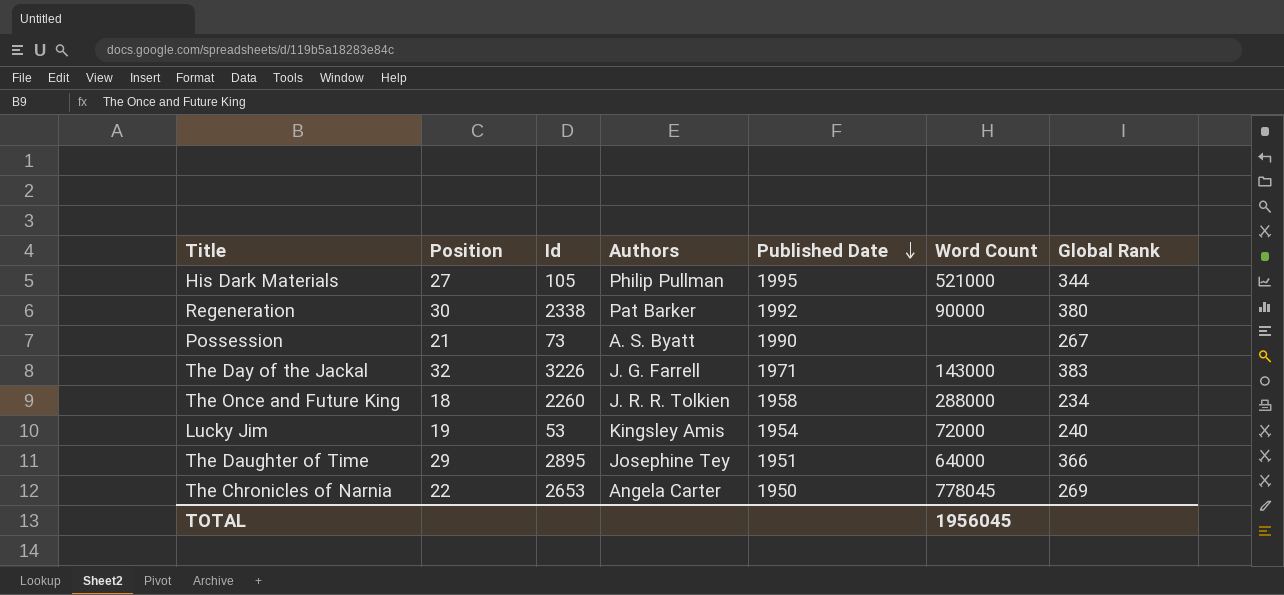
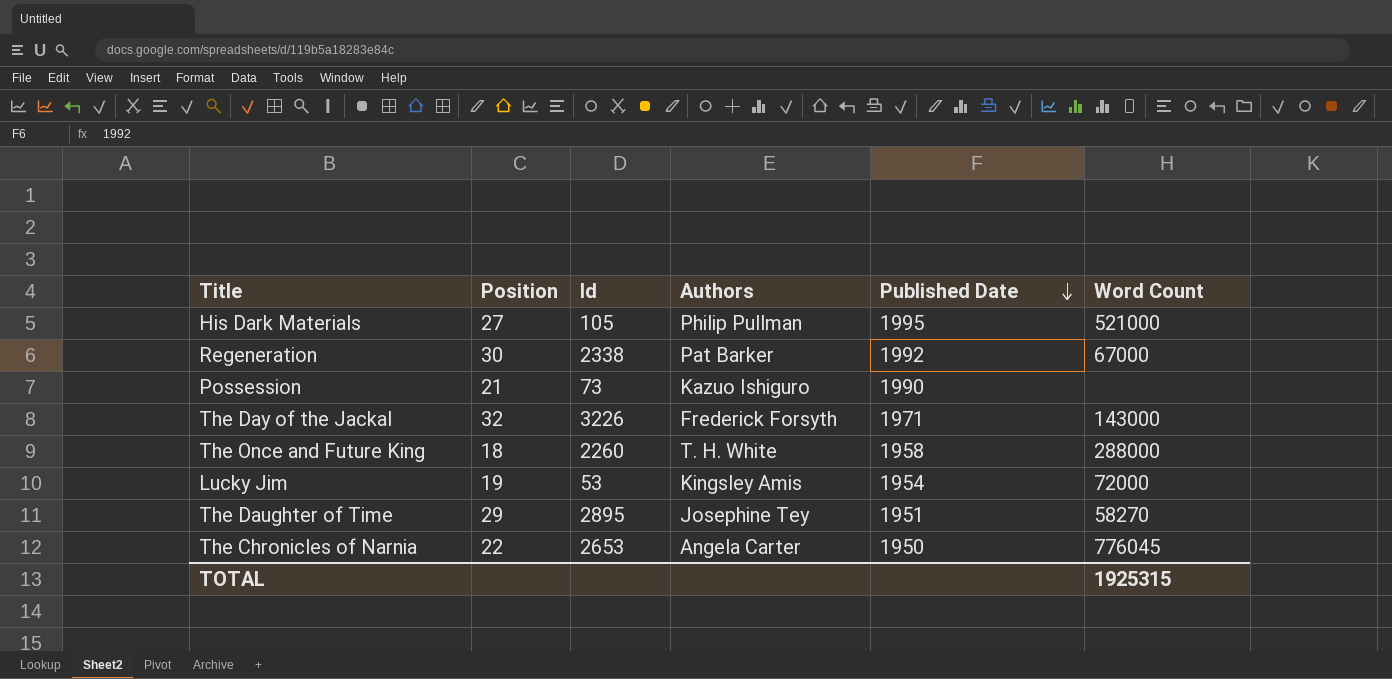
column Global Rank | position: 7 -> none
Regeneration | Word Count: 90000 -> 67000
Possession | Authors: A. S. Byatt -> Kazuo Ishiguro
The Day of the Jackal | Authors: J. G. Farrell -> Frederick Forsyth
The Once and Future King | Authors: J. R. R. Tolkien -> T. H. White
The Daughter of Time | Word Count: 64000 -> 58270
The Chronicles of Narnia | Word Count: 778045 -> 776045
TOTAL | Word Count: 1956045 -> 1925315

